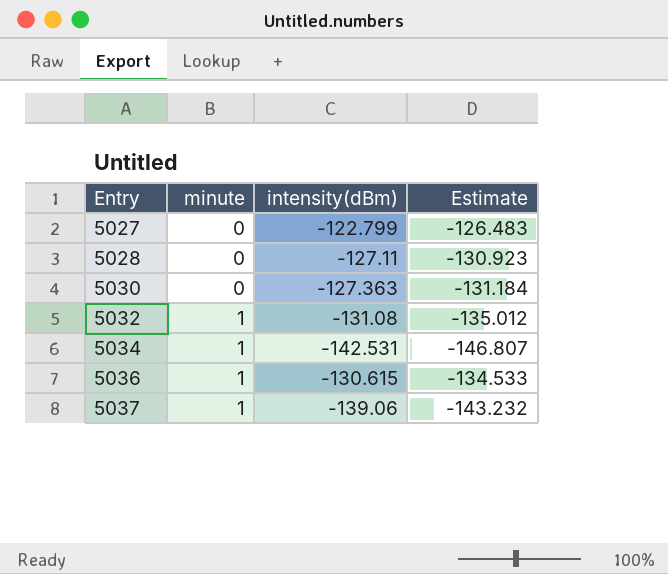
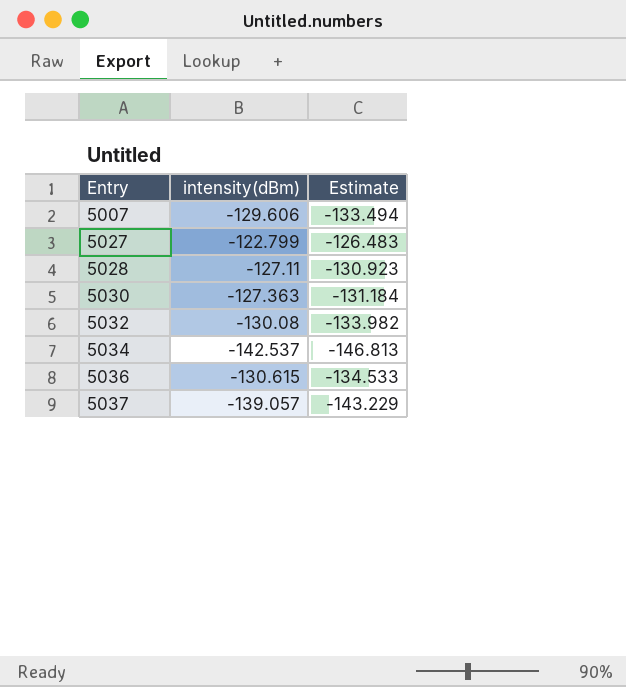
column minute | position: 2 -> none
row 5007: none -> -129.606 | -133.494
5032 | intensity(dBm): -131.08 -> -130.08
5032 | Estimate: -135.012 -> -133.982
5034 | intensity(dBm): -142.531 -> -142.537
5034 | Estimate: -146.807 -> -146.813
5037 | intensity(dBm): -139.06 -> -139.057
5037 | Estimate: -143.232 -> -143.229

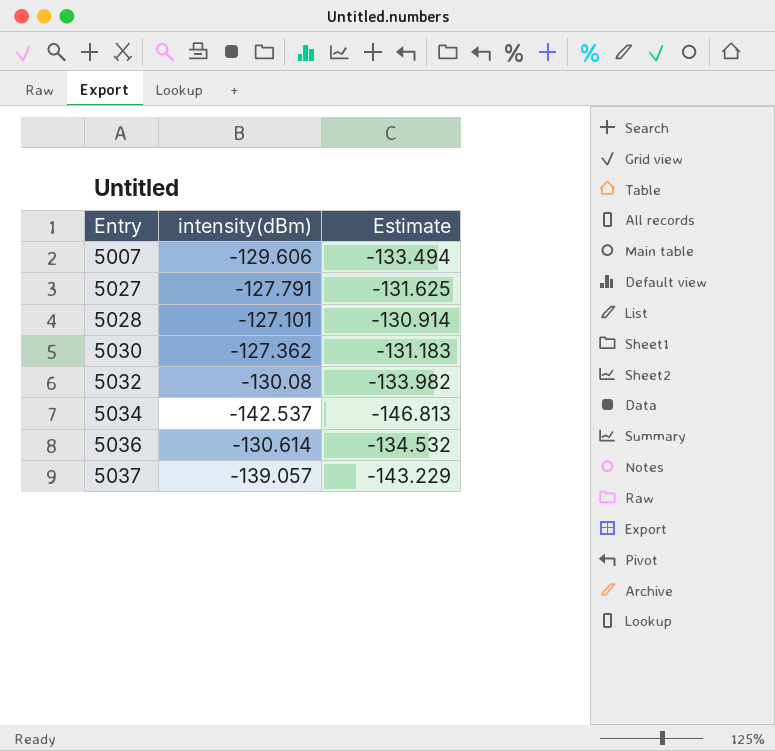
5027 | intensity(dBm): -122.799 -> -127.791
5027 | Estimate: -126.483 -> -131.625
5028 | intensity(dBm): -127.11 -> -127.101
5028 | Estimate: -130.923 -> -130.914
5030 | intensity(dBm): -127.363 -> -127.362
5030 | Estimate: -131.184 -> -131.183
5036 | intensity(dBm): -130.615 -> -130.614
5036 | Estimate: -134.533 -> -134.532

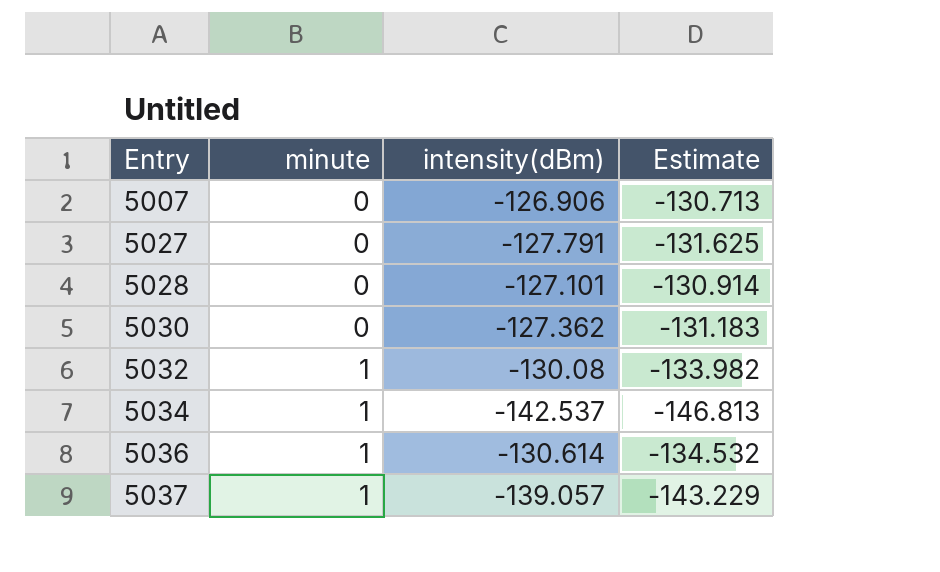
column minute | position: none -> 2
5007 | intensity(dBm): -129.606 -> -126.906
5007 | Estimate: -133.494 -> -130.713

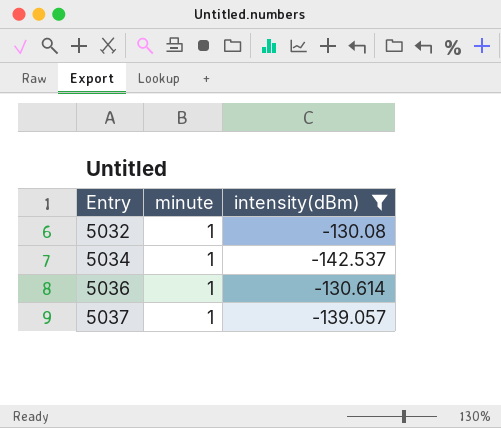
filter: none -> intensity(dBm) <= -130.08
column Estimate | formula: [intensity(dBm)] * 1.03 -> none

